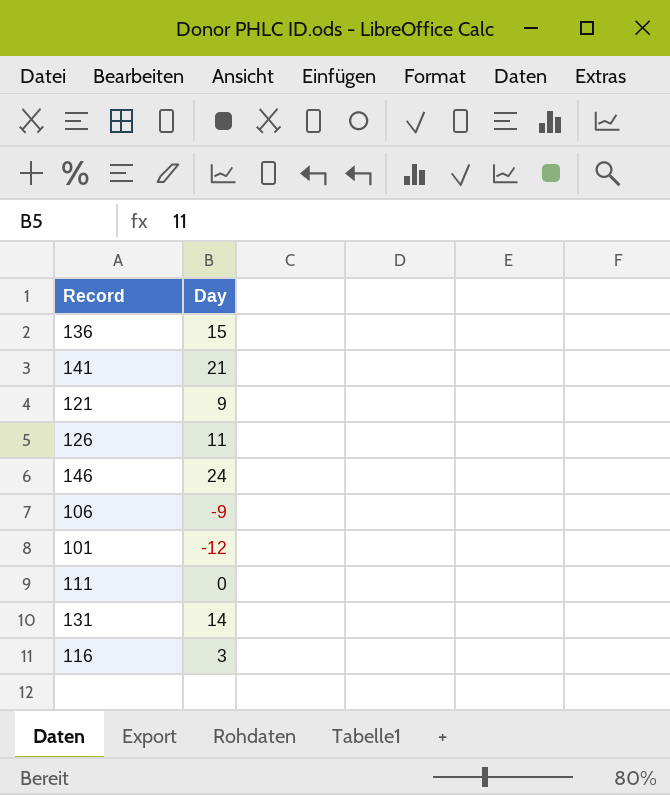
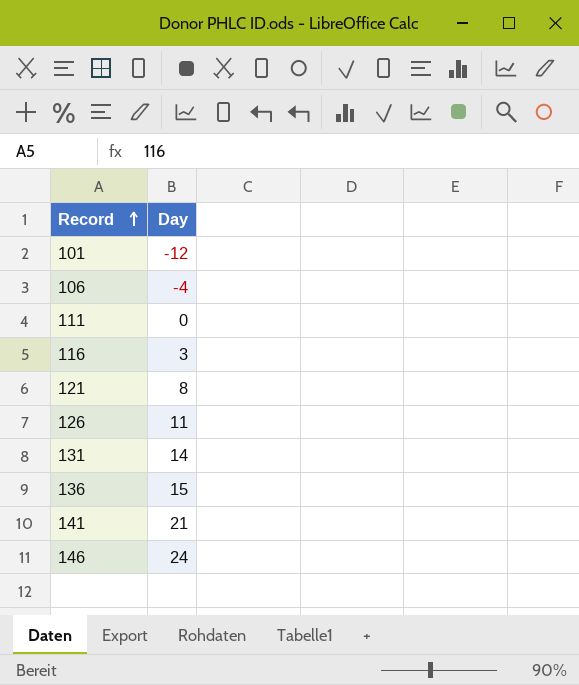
row order: none -> Record ascending
106 | Day: -9 -> -4
121 | Day: 9 -> 8

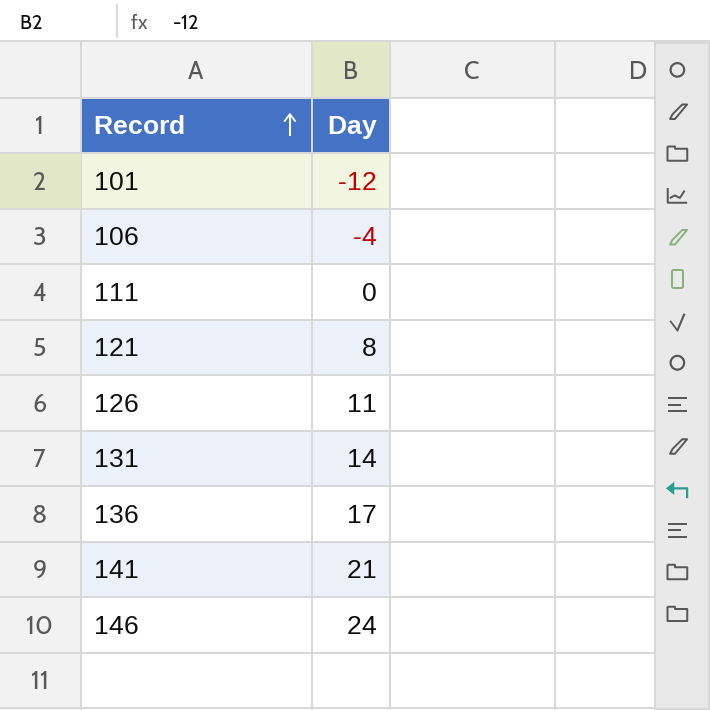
row 116: 3 -> none
136 | Day: 15 -> 17

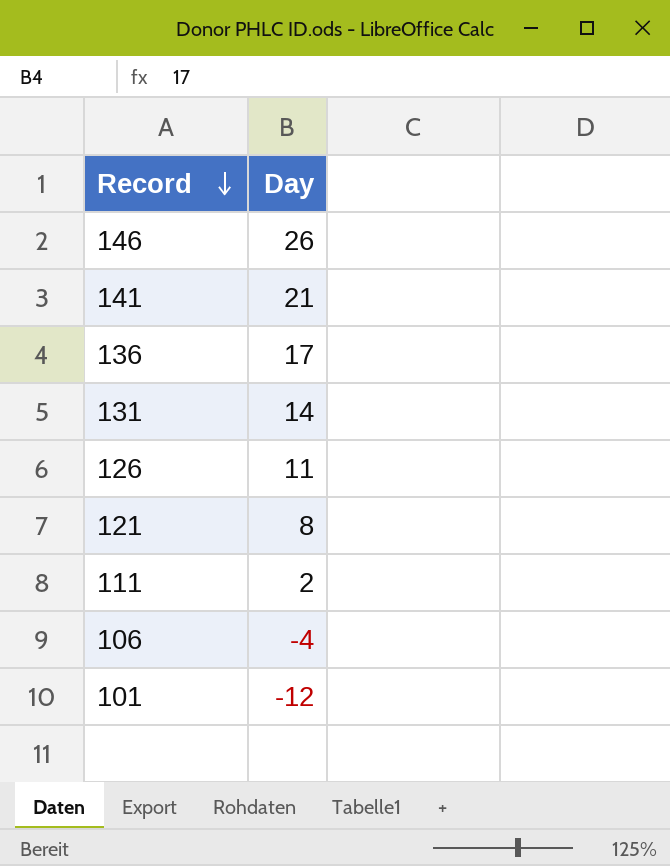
row order: Record ascending -> Record descending
146 | Day: 24 -> 26
111 | Day: 0 -> 2

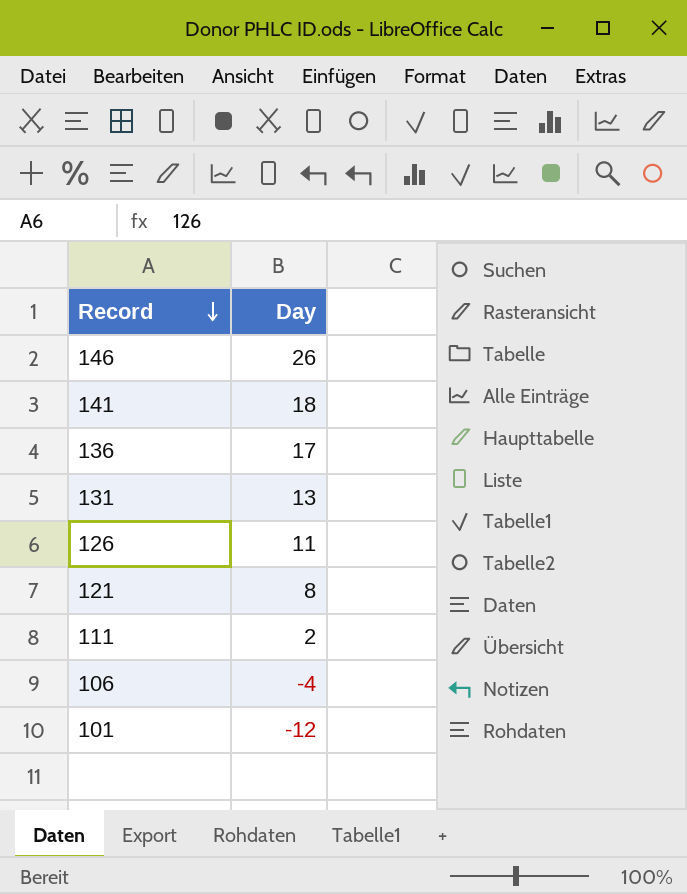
141 | Day: 21 -> 18
131 | Day: 14 -> 13

